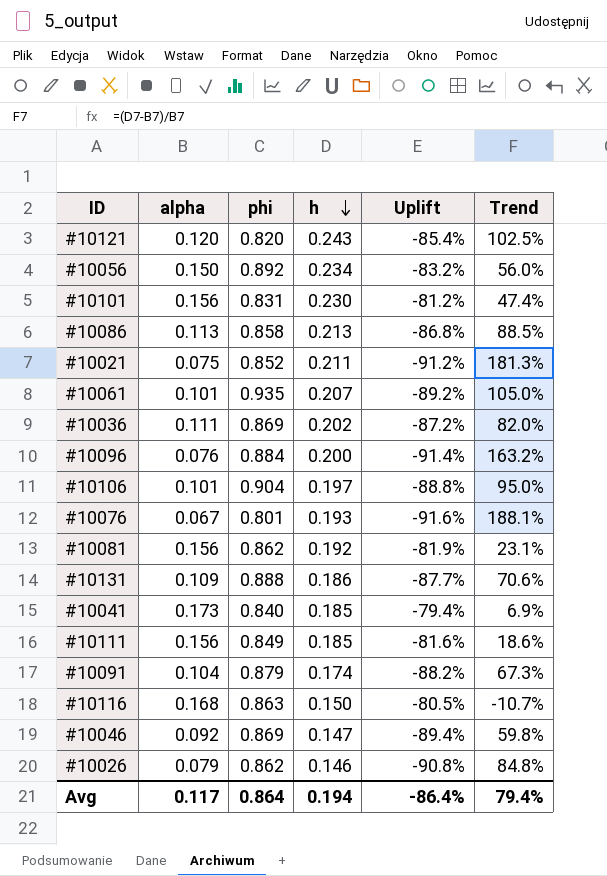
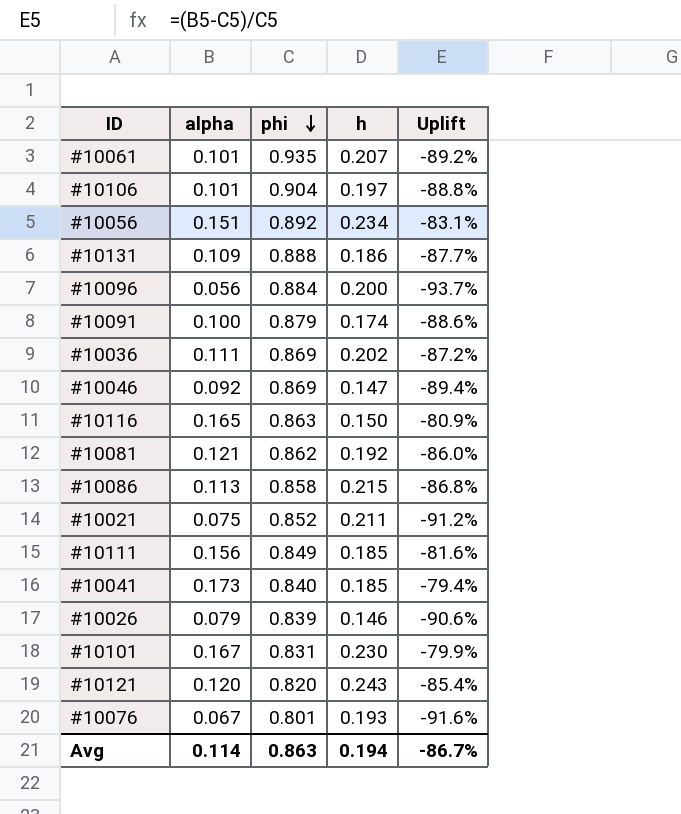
row order: h descending -> phi descending
column Trend | formula: ([h] - [alpha]) / [alpha] -> none
#10056 | alpha: 0.150 -> 0.151
#10056 | Uplift: -83.2% -> -83.1%
#10096 | alpha: 0.076 -> 0.056
#10096 | Uplift: -91.4% -> -93.7%
#10091 | alpha: 0.104 -> 0.100
#10091 | Uplift: -88.2% -> -88.6%
#10116 | alpha: 0.168 -> 0.165
#10116 | Uplift: -80.5% -> -80.9%
#10081 | alpha: 0.156 -> 0.121
#10081 | Uplift: -81.9% -> -86.0%
#10086 | h: 0.213 -> 0.215
#10026 | phi: 0.862 -> 0.839
#10026 | Uplift: -90.8% -> -90.6%
#10101 | alpha: 0.156 -> 0.167
#10101 | Uplift: -81.2% -> -79.9%
Avg | alpha: 0.117 -> 0.114
Avg | phi: 0.864 -> 0.863
Avg | Uplift: -86.4% -> -86.7%

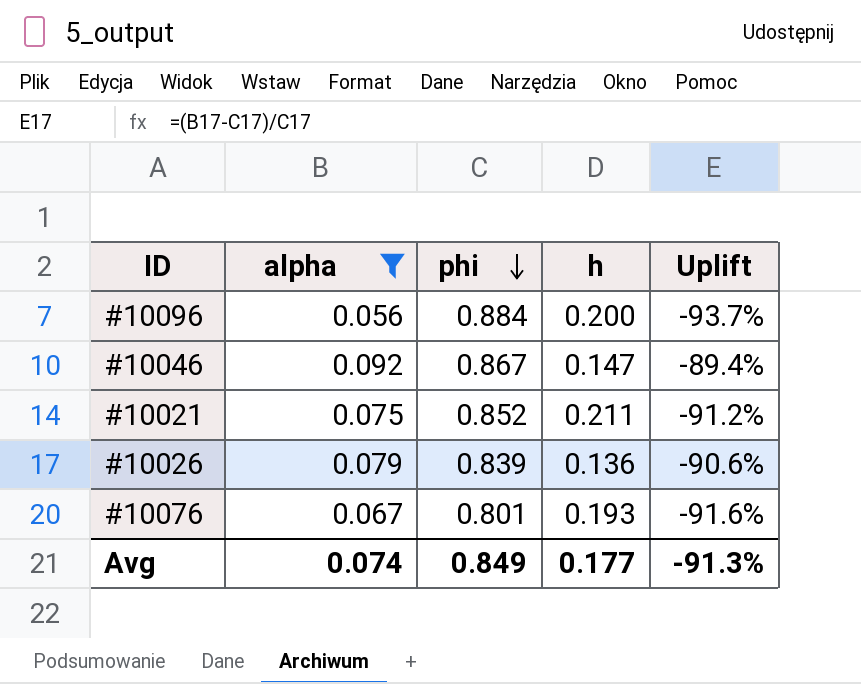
filter: none -> alpha <= 0.092
#10046 | phi: 0.869 -> 0.867
#10026 | h: 0.146 -> 0.136
Avg | alpha: 0.114 -> 0.074
Avg | phi: 0.863 -> 0.849
Avg | h: 0.194 -> 0.177
Avg | Uplift: -86.7% -> -91.3%

